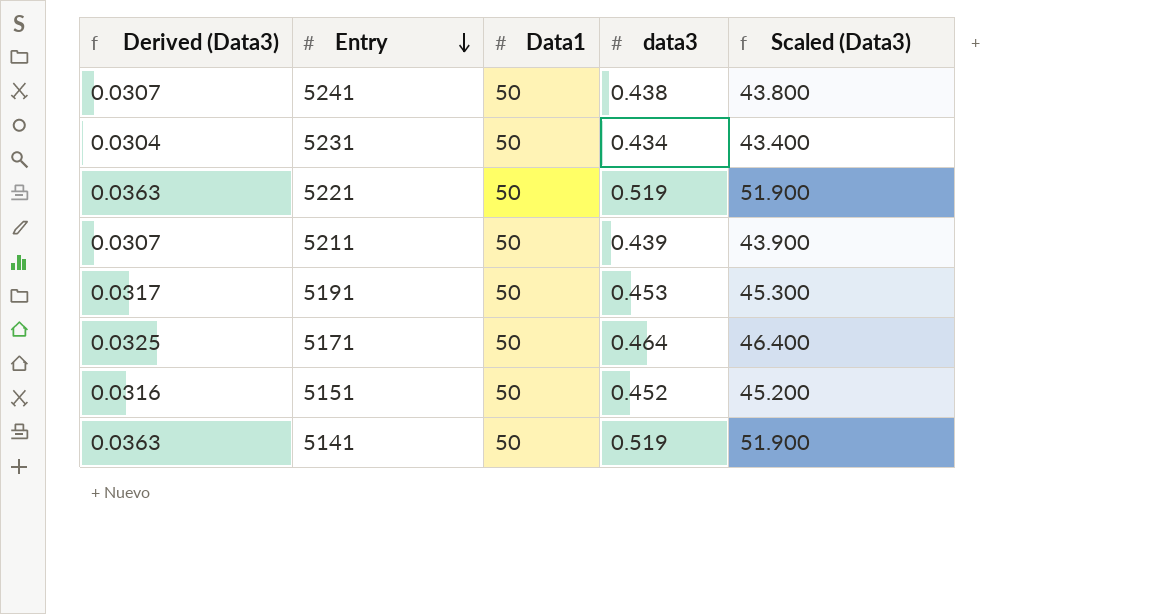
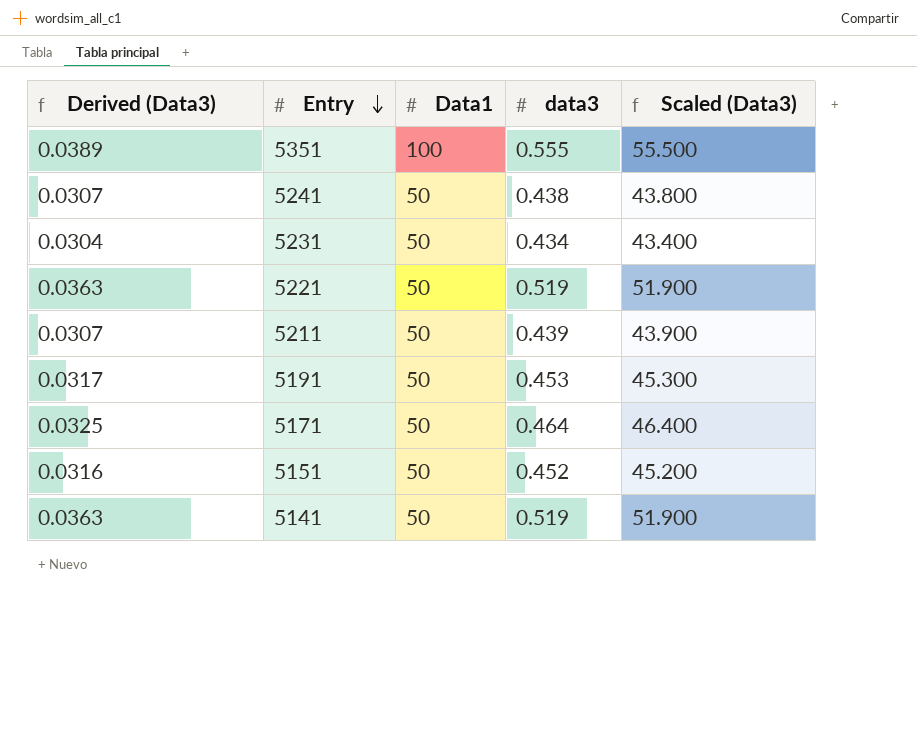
row 5351: none -> 0.0389 | 100 | 0.555 | 55.500

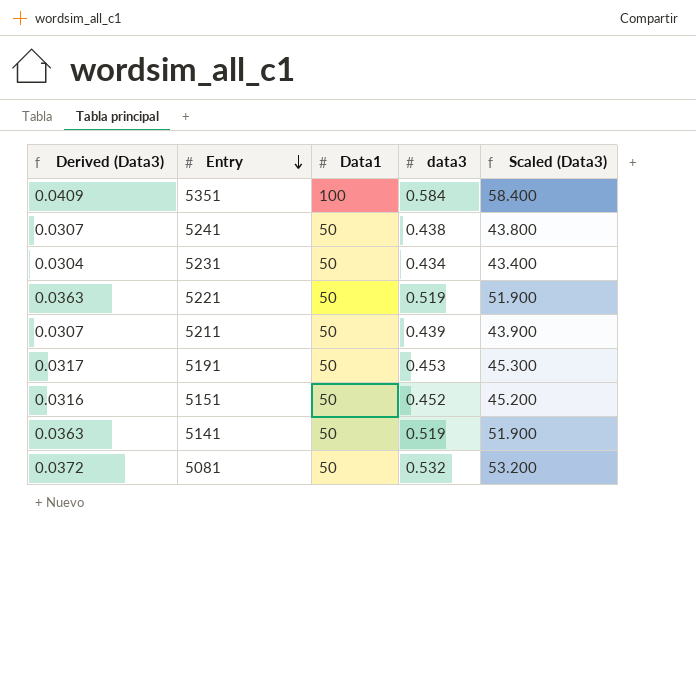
row 5171: 0.0325 | 50 | 0.464 | 46.400 -> none
5351 | Derived (Data3): 0.0389 -> 0.0409
5351 | data3: 0.555 -> 0.584
5351 | Scaled (Data3): 55.500 -> 58.400
row 5081: none -> 0.0372 | 50 | 0.532 | 53.200

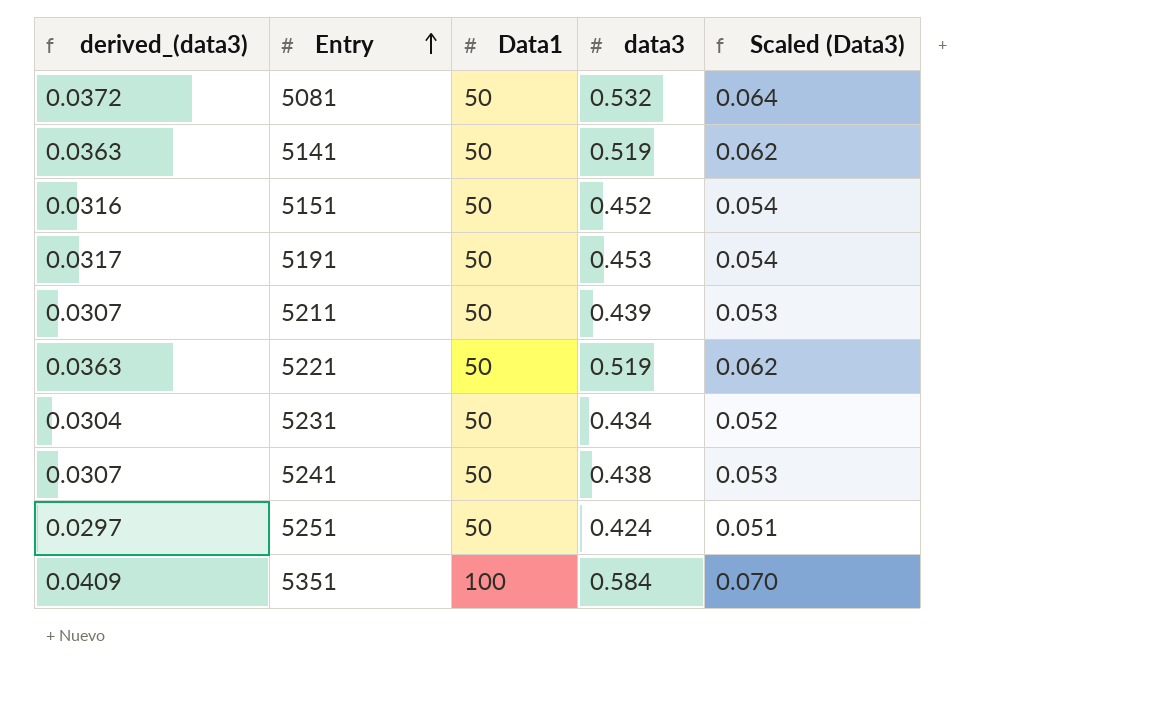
row order: Entry descending -> Entry ascending
column name: Derived (Data3) -> derived_(data3)
column Scaled (Data3) | formula: [data3] * 100 -> [data3] * 0.12
row 5251: none -> 0.0297 | 50 | 0.424 | 0.051

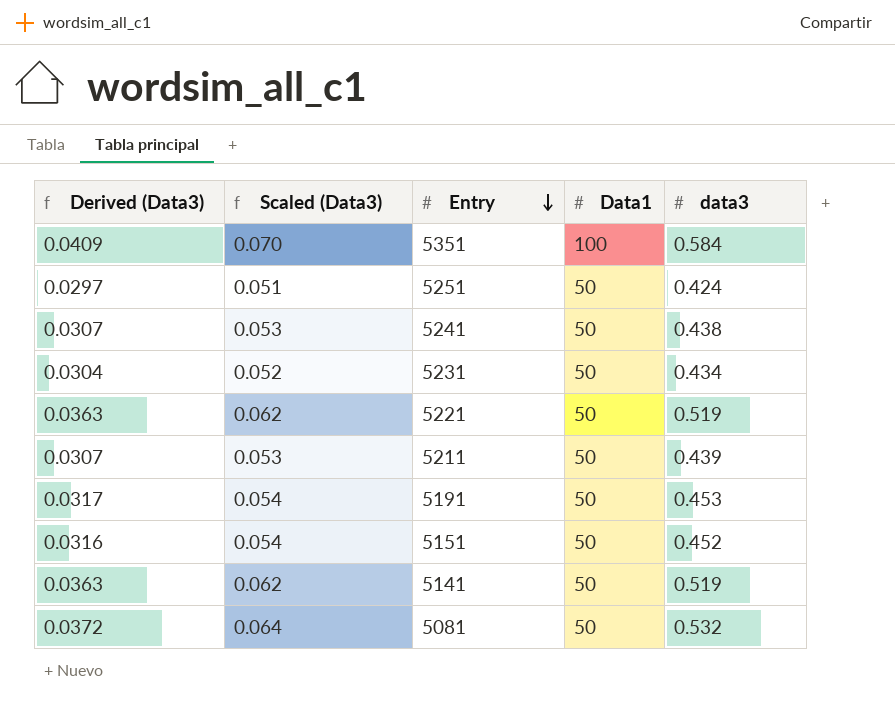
row order: Entry ascending -> Entry descending
column name: derived_(data3) -> Derived (Data3)
column Scaled (Data3) | position: 5 -> 2

